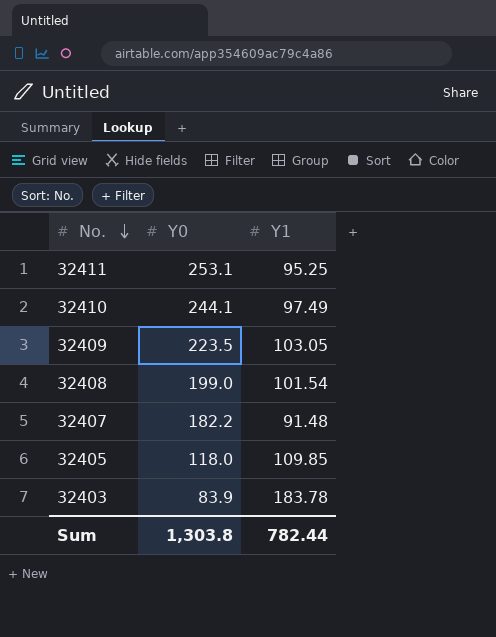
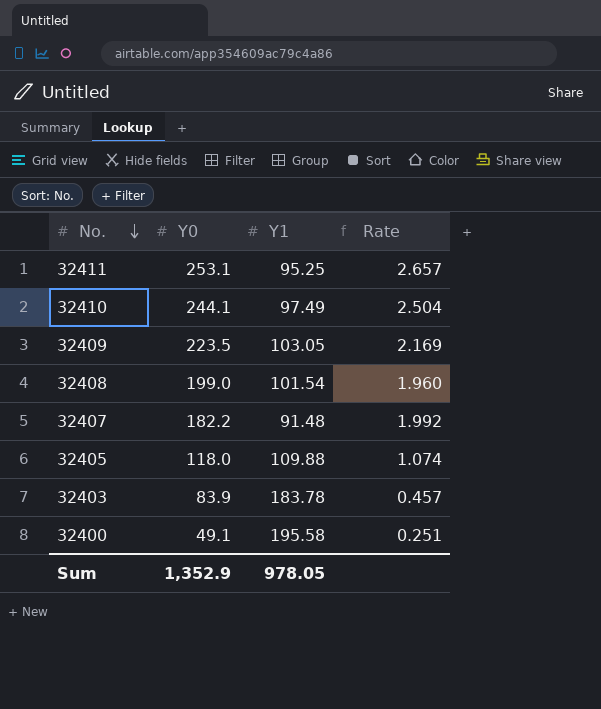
column Rate | formula: none -> [Y0] / [Y1]
32405 | Y1: 109.85 -> 109.88
row 32400: none -> 49.1 | 195.58 | 0.251
Sum | Y0: 1,303.8 -> 1,352.9
Sum | Y1: 782.44 -> 978.05

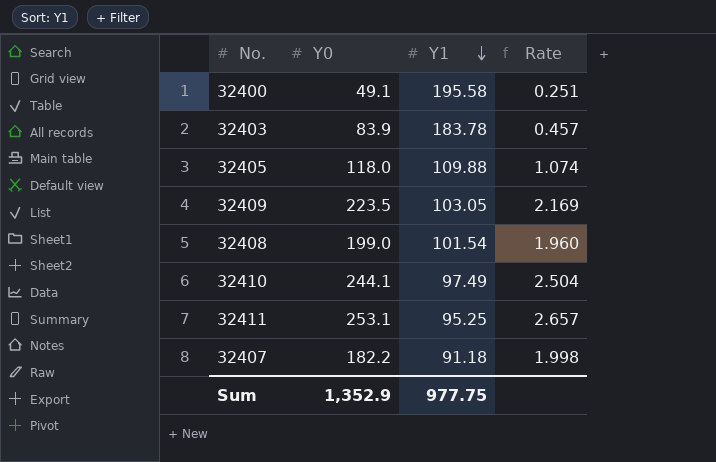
row order: No. descending -> Y1 descending
32407 | Y1: 91.48 -> 91.18
32407 | Rate: 1.992 -> 1.998
Sum | Y1: 978.05 -> 977.75

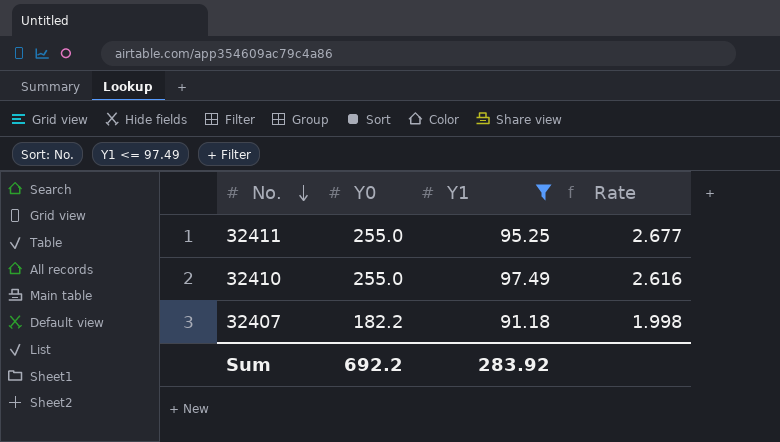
filter: none -> Y1 <= 97.49
row order: Y1 descending -> No. descending
32411 | Y0: 253.1 -> 255.0
32411 | Rate: 2.657 -> 2.677
32410 | Y0: 244.1 -> 255.0
32410 | Rate: 2.504 -> 2.616
Sum | Y0: 1,352.9 -> 692.2
Sum | Y1: 977.75 -> 283.92

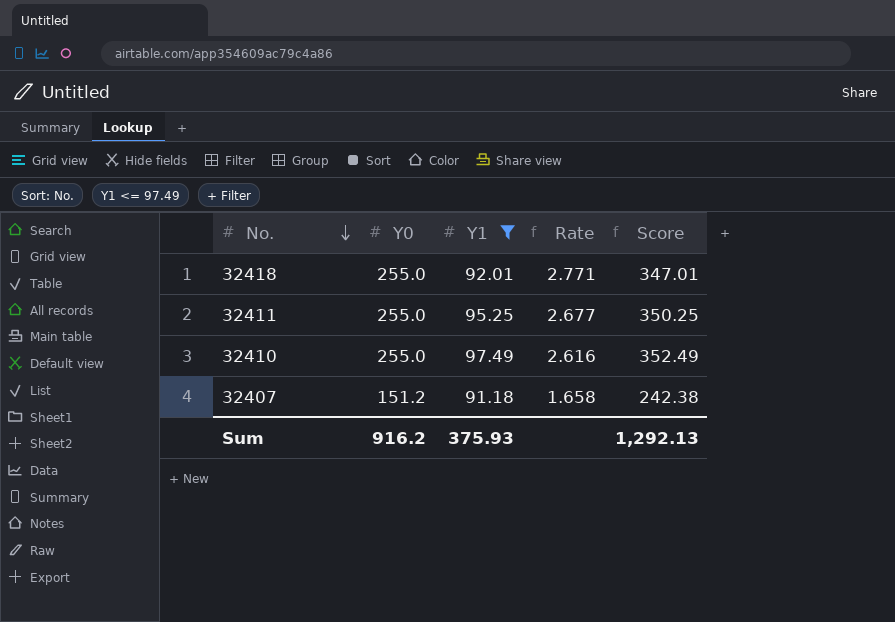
column Score | formula: none -> [Y0] + [Y1]
row 32418: none -> 255.0 | 92.01 | 2.771 | 347.01
32407 | Y0: 182.2 -> 151.2
32407 | Rate: 1.998 -> 1.658
Sum | Y0: 692.2 -> 916.2
Sum | Y1: 283.92 -> 375.93

